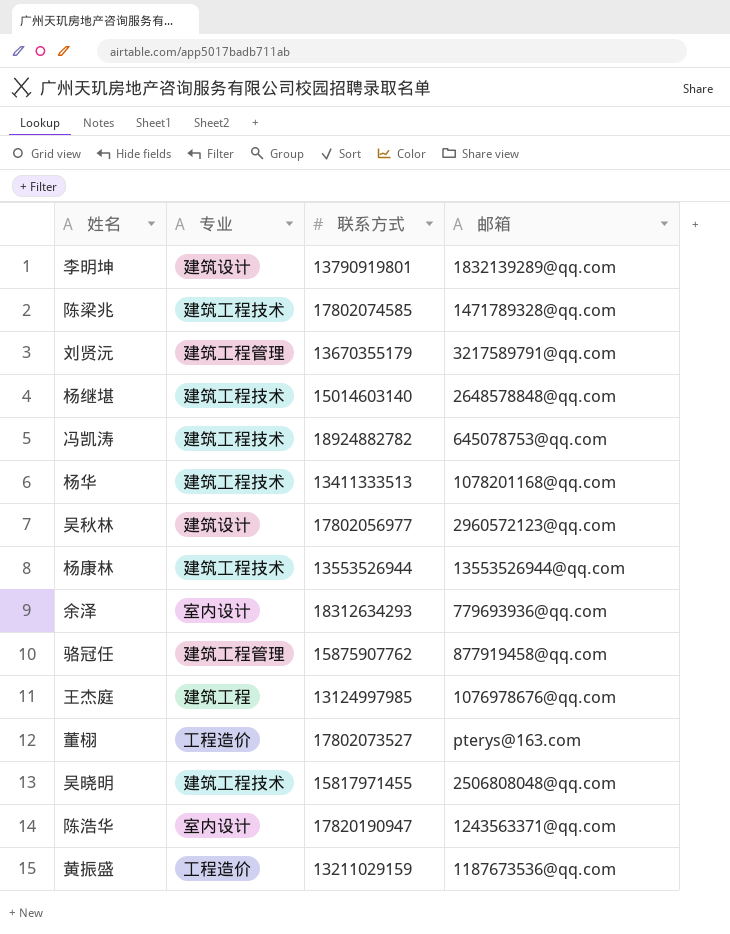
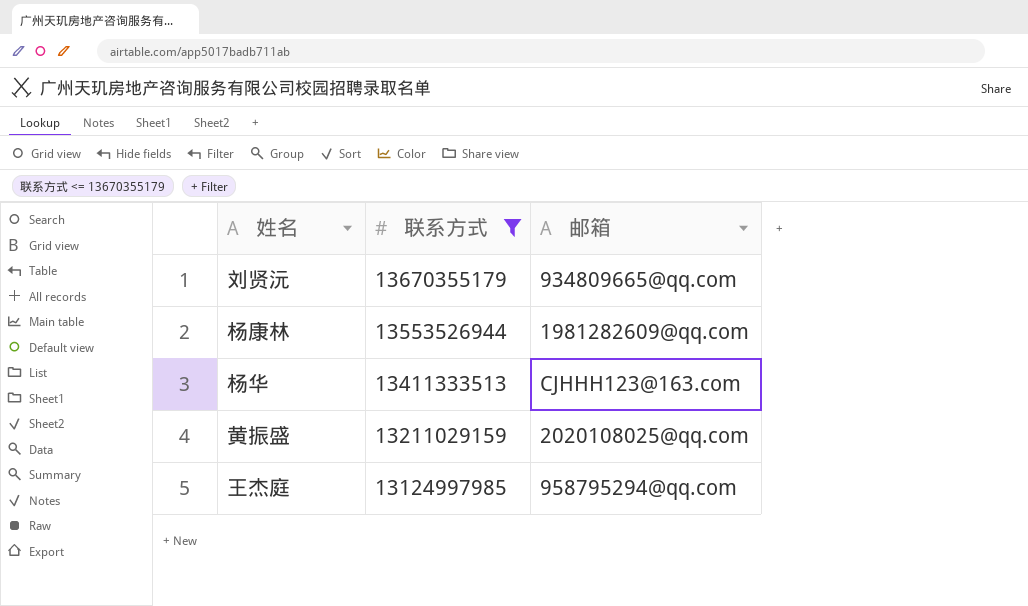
filter: none -> 联系方式 <= 13670355179
row order: none -> 联系方式 descending
column 专业 | position: 2 -> none
刘贤沅 | 邮箱: 3217589791@qq.com -> 934809665@qq.com
杨康林 | 邮箱: 13553526944@qq.com -> 1981282609@qq.com
杨华 | 邮箱: 1078201168@qq.com -> CJHHH123@163.com
黄振盛 | 邮箱: 1187673536@qq.com -> 2020108025@qq.com
王杰庭 | 邮箱: 1076978676@qq.com -> 958795294@qq.com

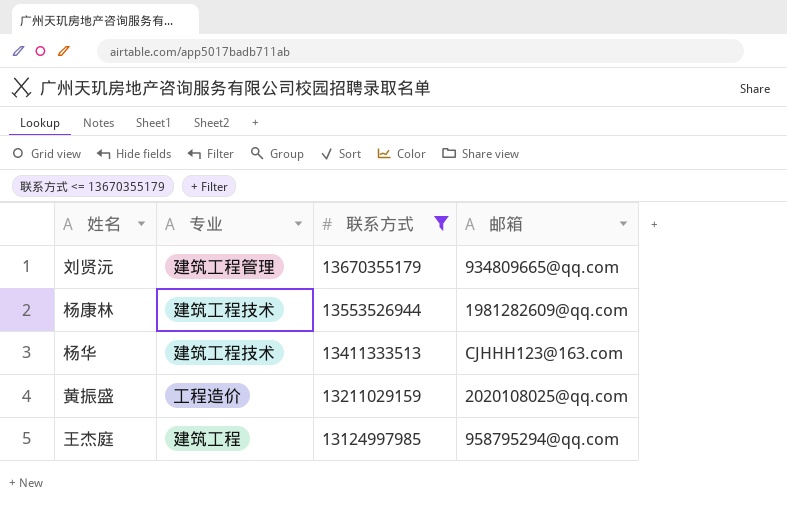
column 专业 | position: none -> 2

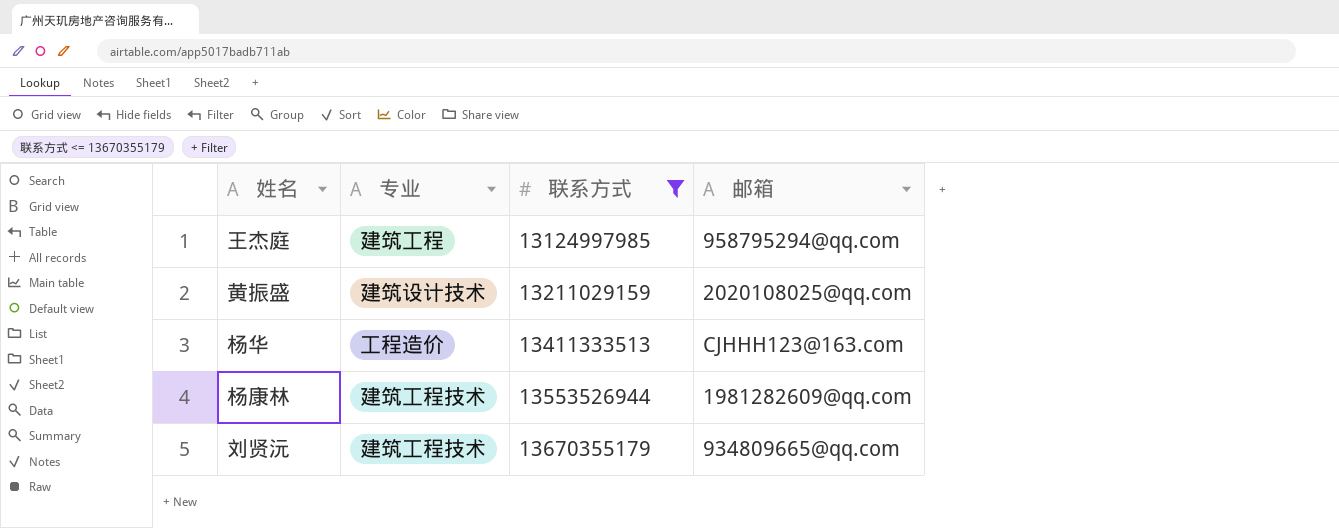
row order: 联系方式 descending -> 联系方式 ascending
黄振盛 | 专业: 工程造价 -> 建筑设计技术
杨华 | 专业: 建筑工程技术 -> 工程造价
刘贤沅 | 专业: 建筑工程管理 -> 建筑工程技术

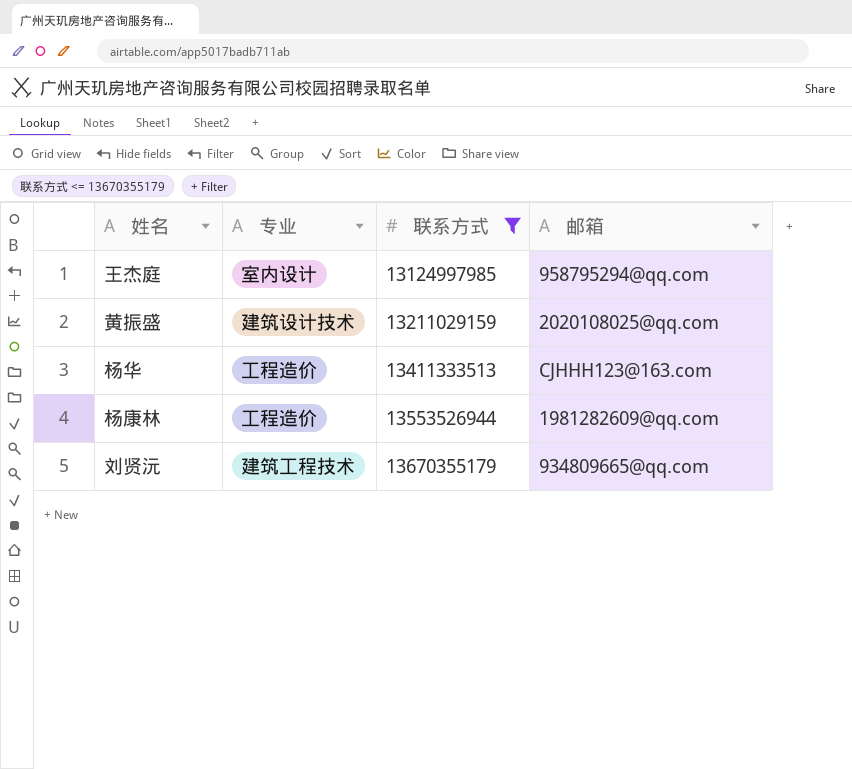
王杰庭 | 专业: 建筑工程 -> 室内设计
杨康林 | 专业: 建筑工程技术 -> 工程造价

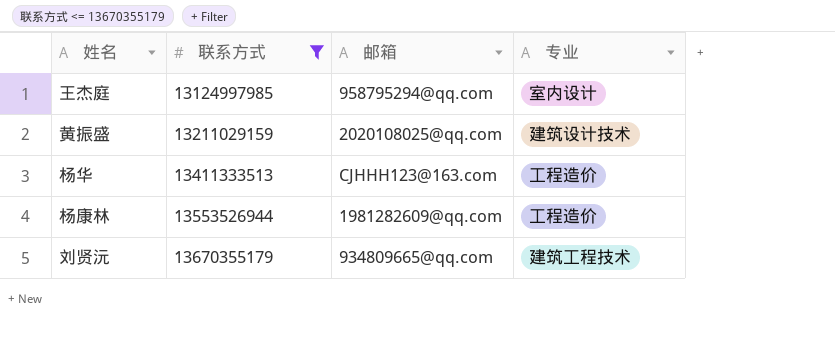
column 专业 | position: 2 -> 4

